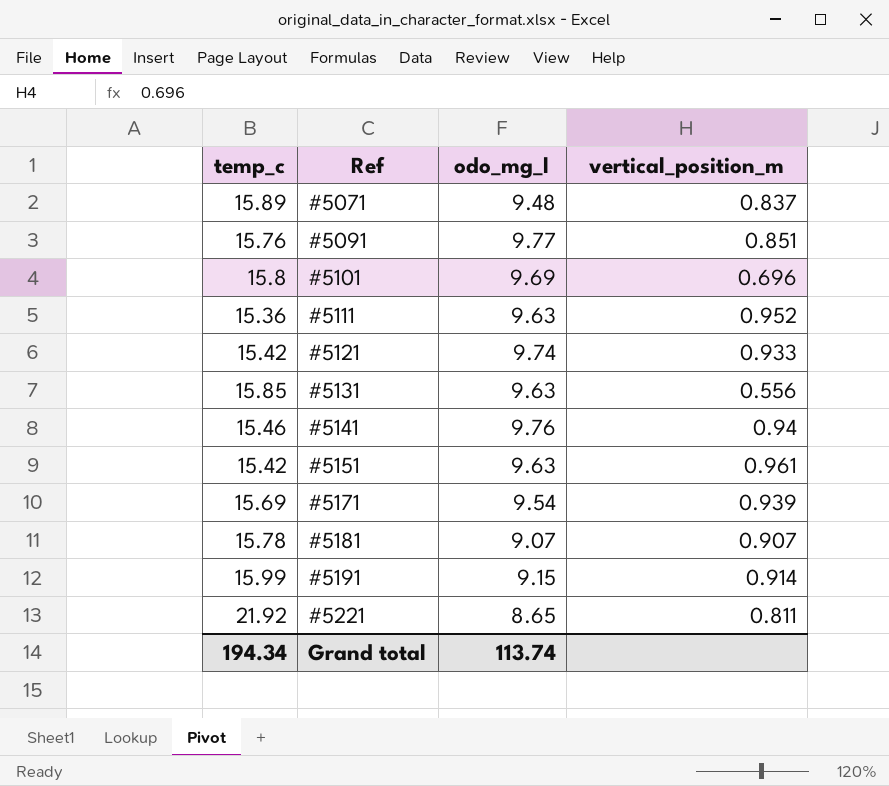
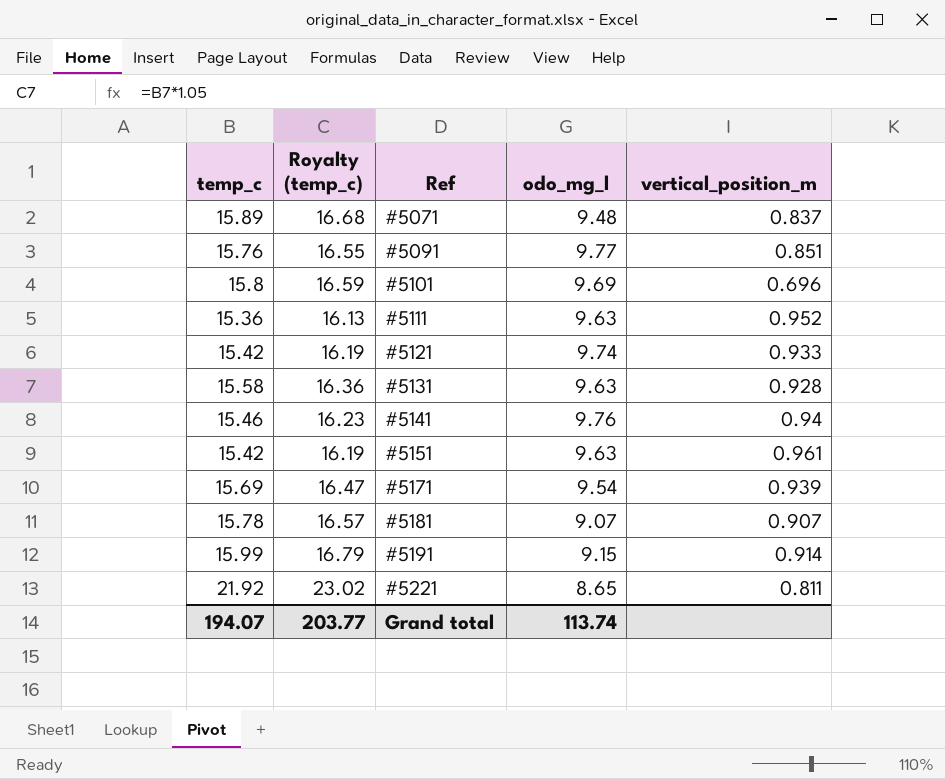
column Royalty (temp_c) | formula: none -> [temp_c] * 1.05
#5131 | temp_c: 15.85 -> 15.58
#5131 | vertical_position_m: 0.556 -> 0.928
Grand total | temp_c: 194.34 -> 194.07

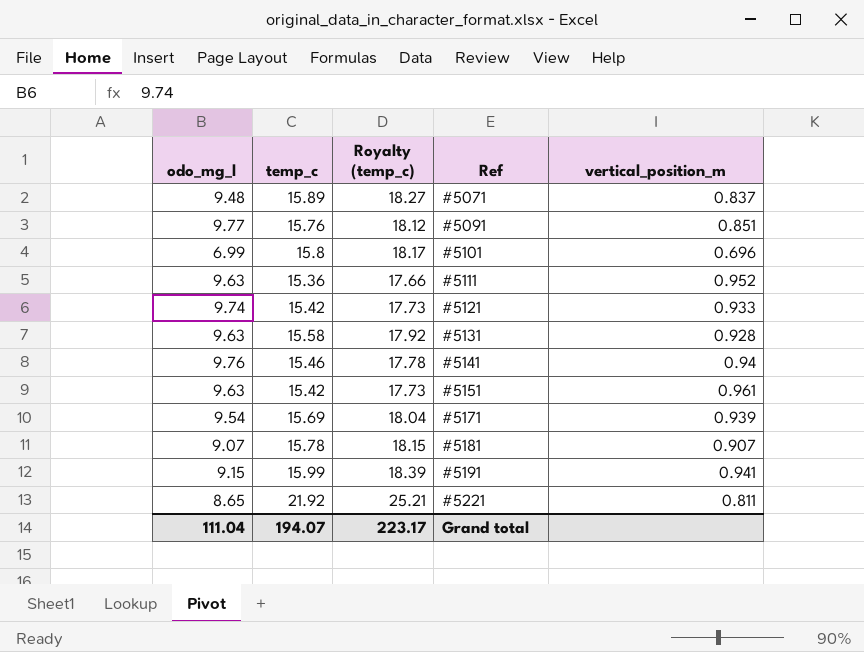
column odo_mg_l | position: 4 -> 1
column Royalty (temp_c) | formula: [temp_c] * 1.05 -> [temp_c] * 1.15
#5101 | odo_mg_l: 9.69 -> 6.99
#5191 | vertical_position_m: 0.914 -> 0.941
Grand total | odo_mg_l: 113.74 -> 111.04
Grand total | Royalty (temp_c): 203.77 -> 223.17

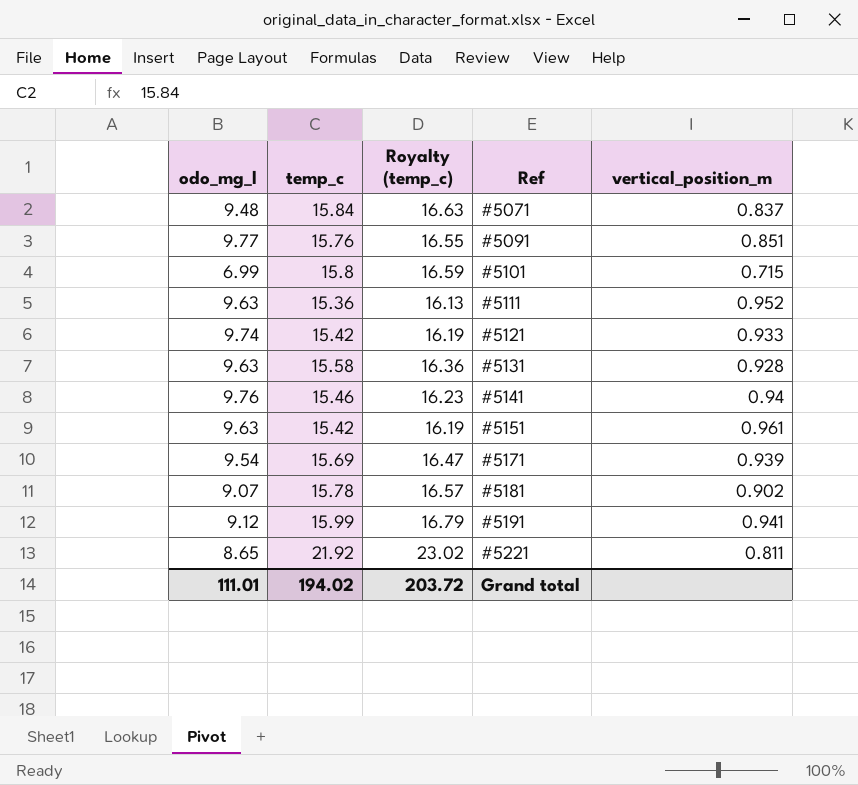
column Royalty (temp_c) | formula: [temp_c] * 1.15 -> [temp_c] * 1.05
#5071 | temp_c: 15.89 -> 15.84
#5101 | vertical_position_m: 0.696 -> 0.715
#5181 | vertical_position_m: 0.907 -> 0.902
#5191 | odo_mg_l: 9.15 -> 9.12
Grand total | odo_mg_l: 111.04 -> 111.01
Grand total | temp_c: 194.07 -> 194.02
Grand total | Royalty (temp_c): 223.17 -> 203.72

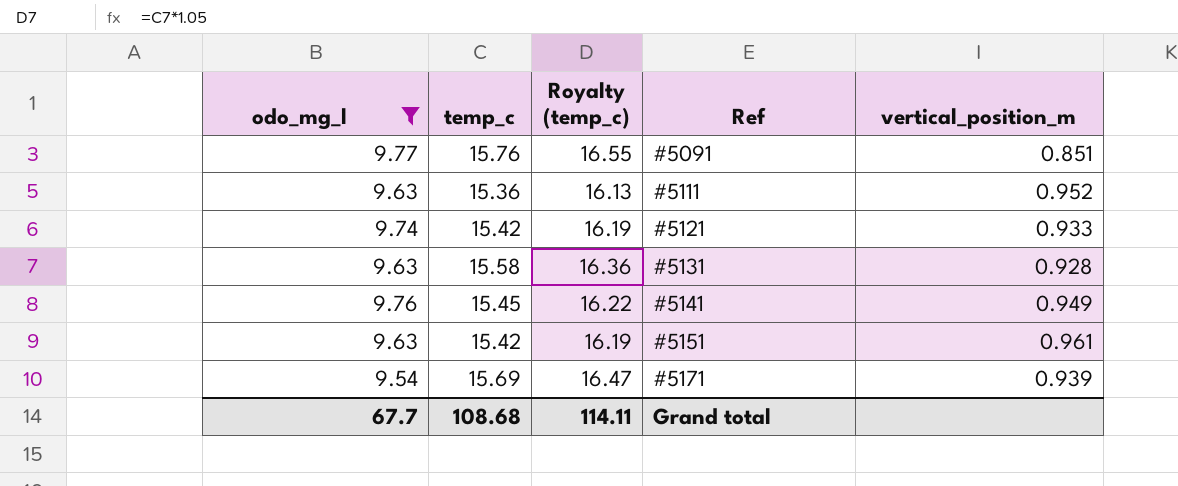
filter: none -> odo_mg_l >= 9.54
#5141 | temp_c: 15.46 -> 15.45
#5141 | Royalty (temp_c): 16.23 -> 16.22
#5141 | vertical_position_m: 0.94 -> 0.949
Grand total | odo_mg_l: 111.01 -> 67.7
Grand total | temp_c: 194.02 -> 108.68
Grand total | Royalty (temp_c): 203.72 -> 114.11

